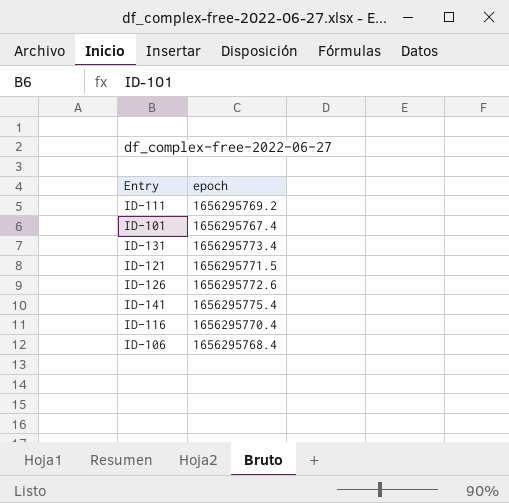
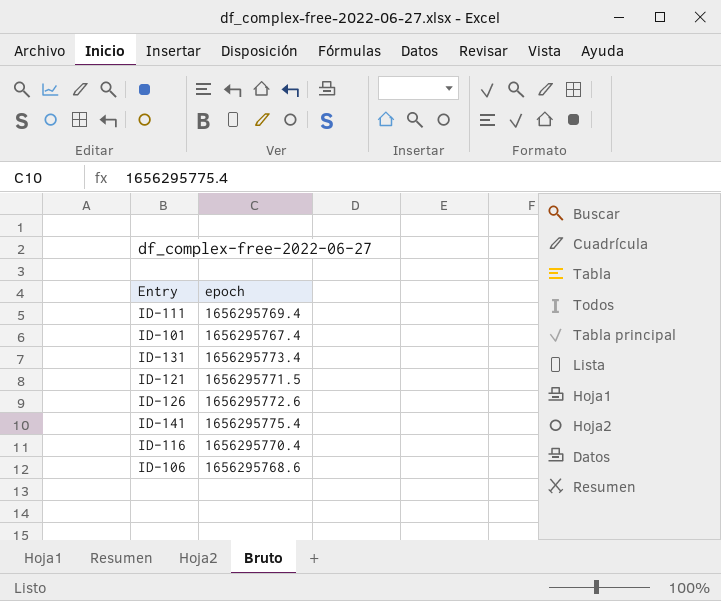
ID-111 | epoch: 1656295769.2 -> 1656295769.4
ID-106 | epoch: 1656295768.4 -> 1656295768.6

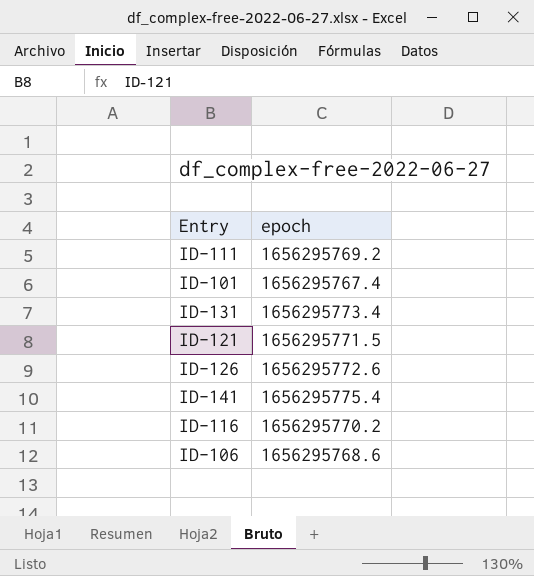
ID-111 | epoch: 1656295769.4 -> 1656295769.2
ID-116 | epoch: 1656295770.4 -> 1656295770.2

